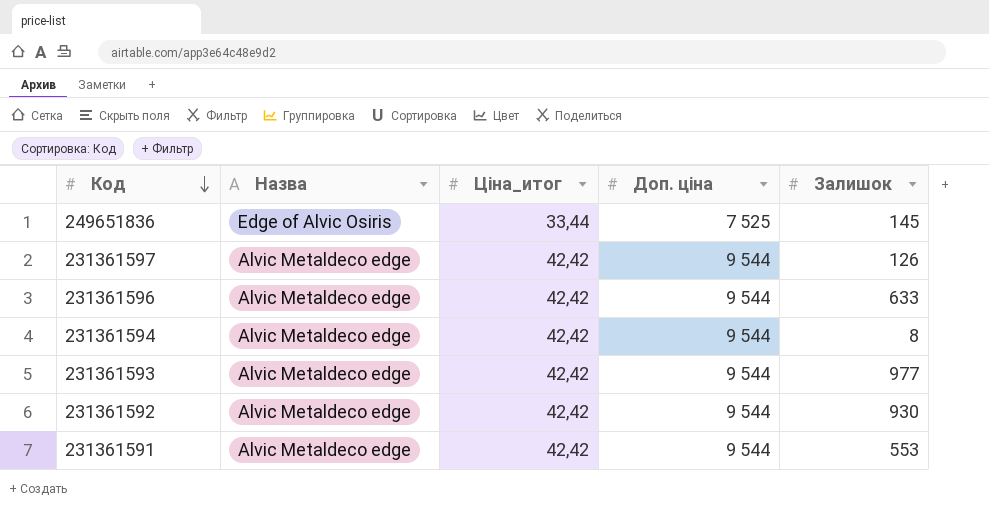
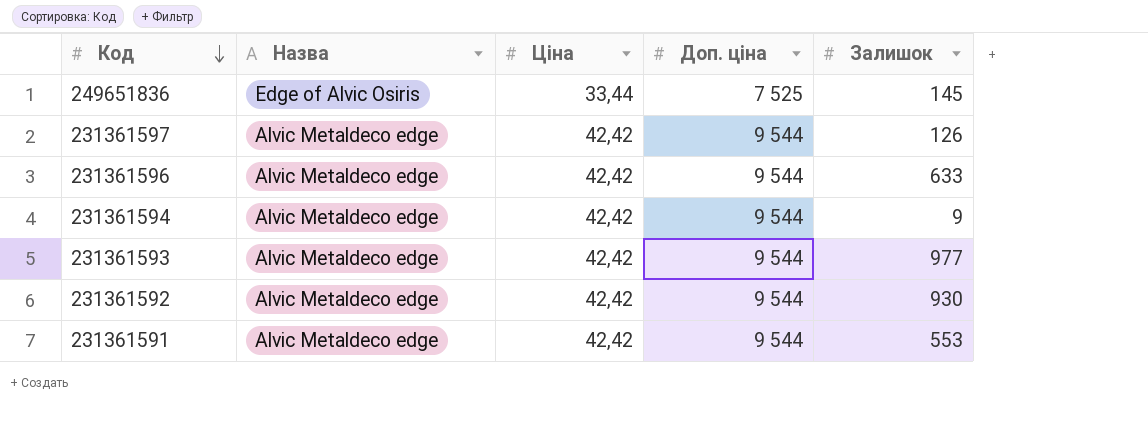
column name: Ціна_итог -> Ціна
231361594 | Залишок: 8 -> 9

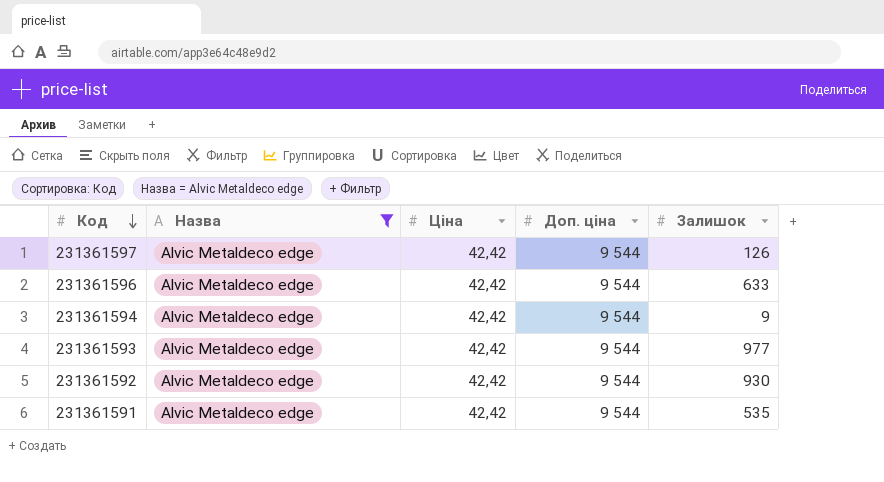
filter: none -> Назва = Alvic Metaldeco edge
231361591 | Залишок: 553 -> 535

